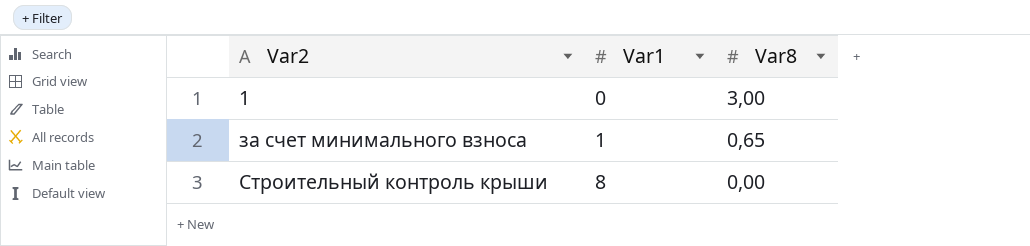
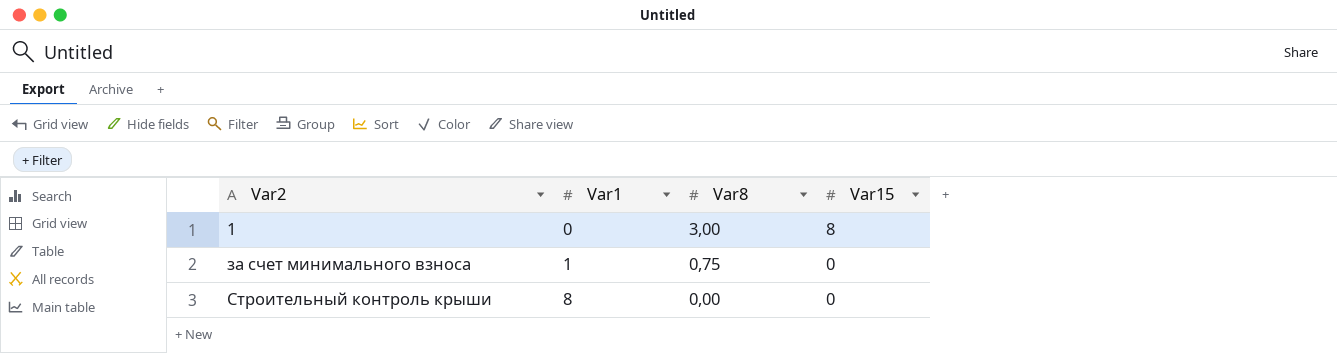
column Var15 | position: none -> 4
за счет минимального взноса | Var8: 0,65 -> 0,75

